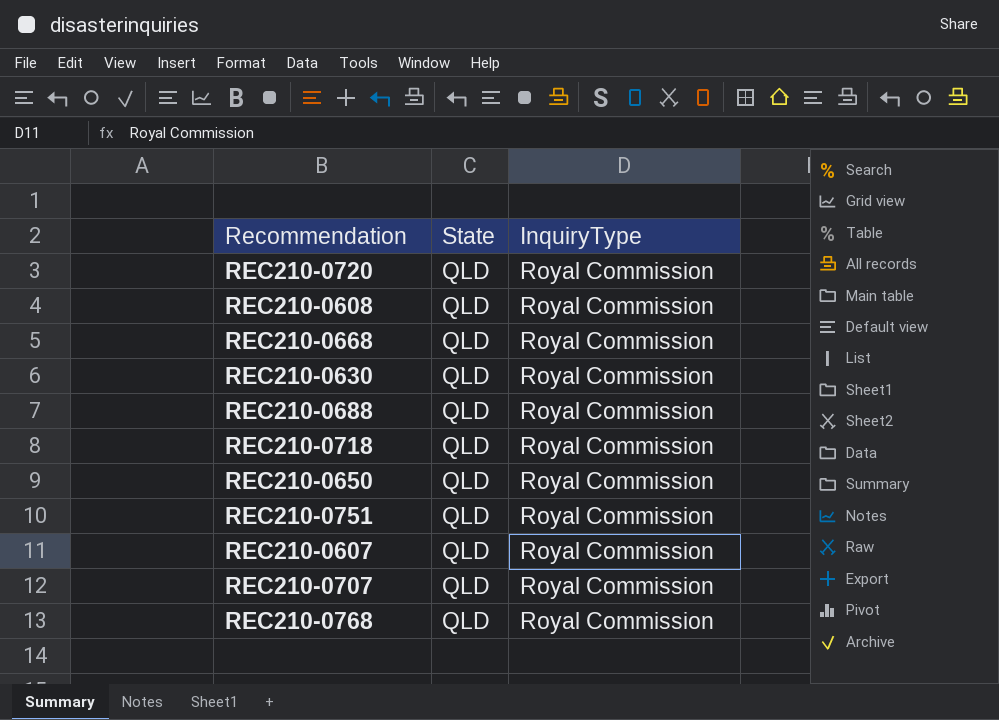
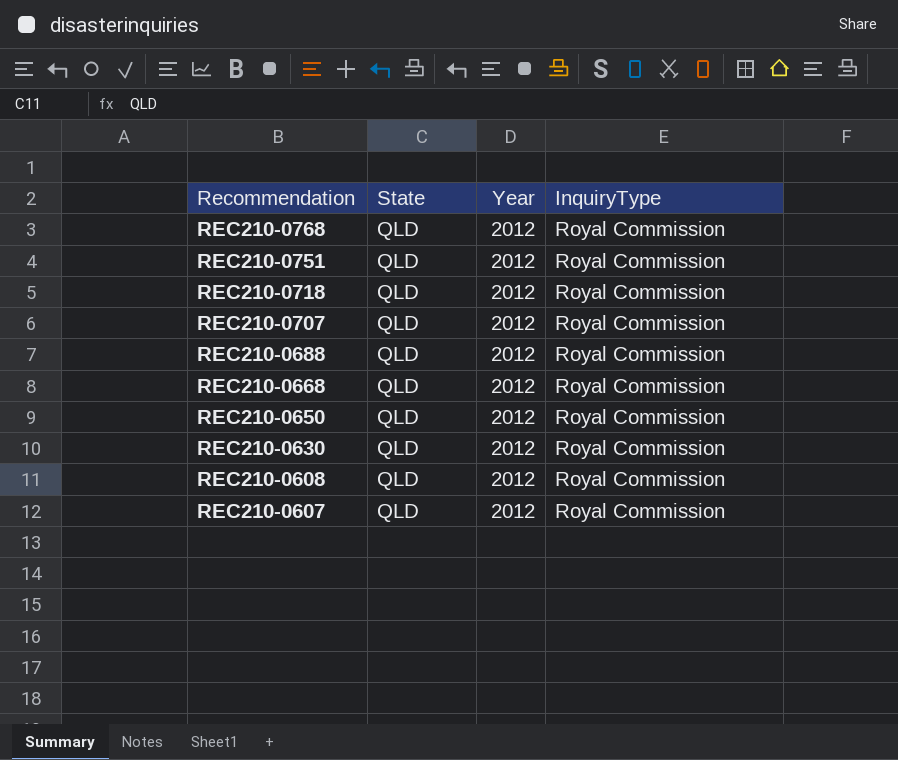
row order: none -> Recommendation descending
column Year | position: none -> 3
row REC210-0720: QLD | Royal Commission -> none

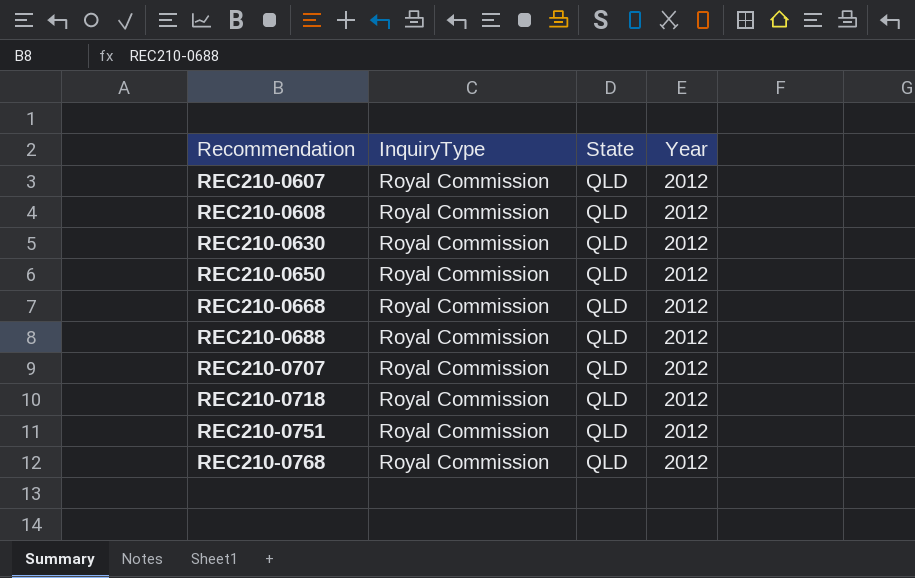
row order: Recommendation descending -> Recommendation ascending
column InquiryType | position: 4 -> 2

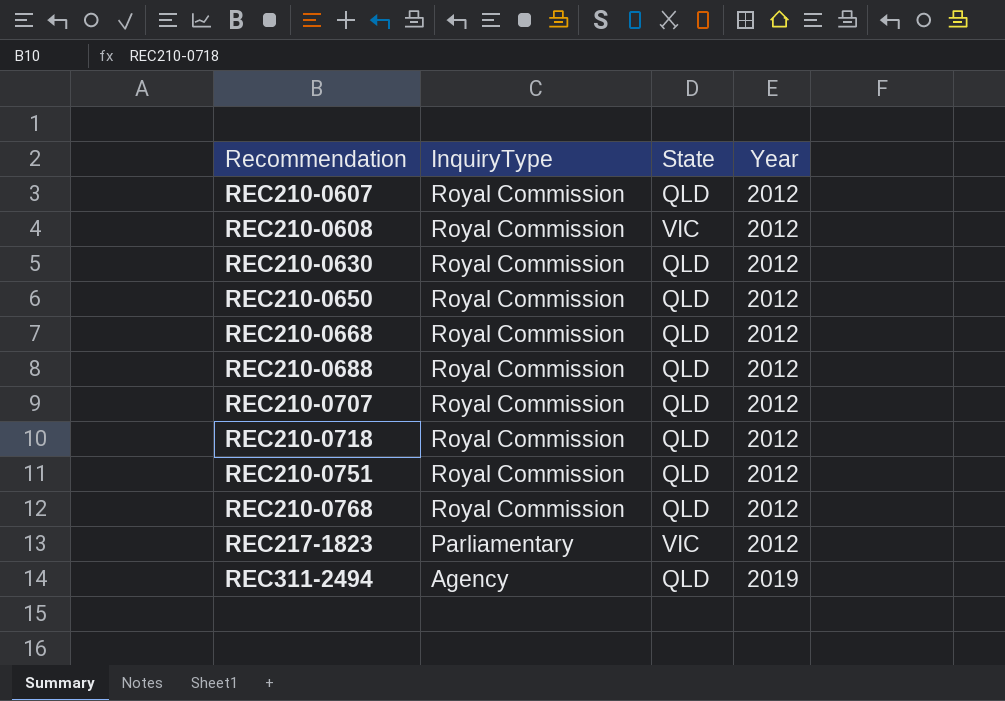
REC210-0608 | State: QLD -> VIC
row REC217-1823: none -> Parliamentary | VIC | 2012
row REC311-2494: none -> Agency | QLD | 2019

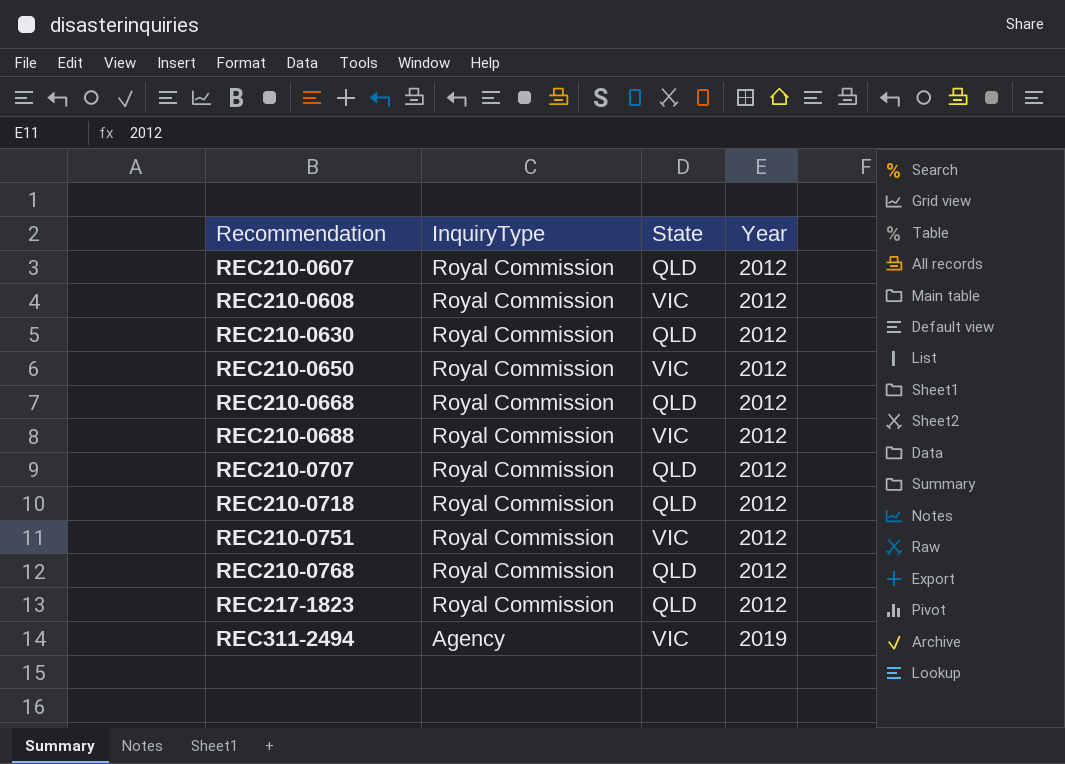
REC210-0650 | State: QLD -> VIC
REC210-0688 | State: QLD -> VIC
REC210-0751 | State: QLD -> VIC
REC217-1823 | InquiryType: Parliamentary -> Royal Commission
REC217-1823 | State: VIC -> QLD
REC311-2494 | State: QLD -> VIC

